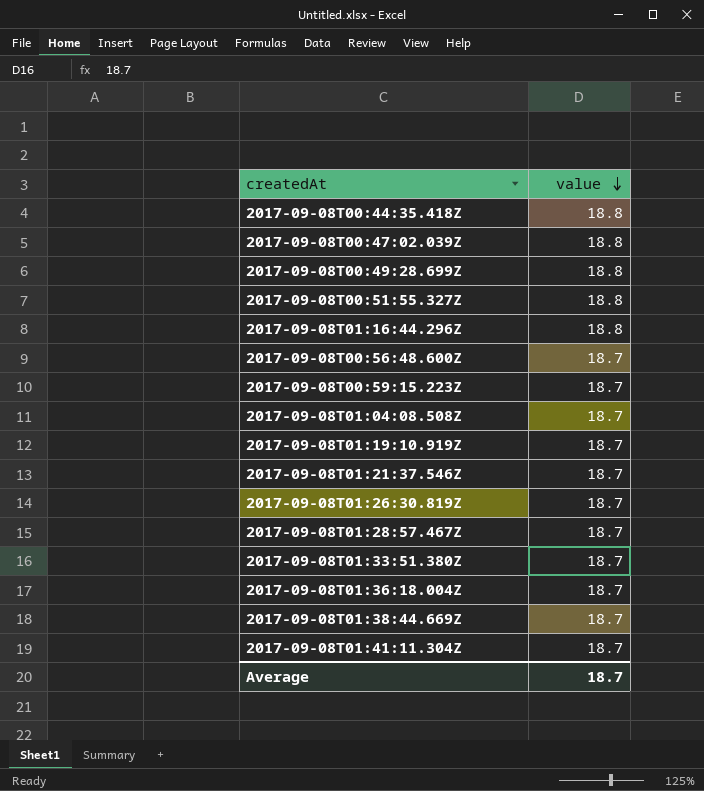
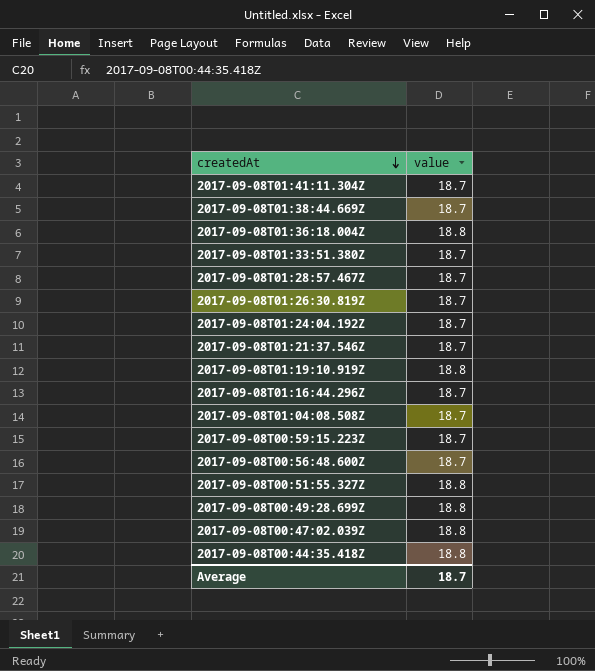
row order: value descending -> createdAt descending
2017-09-08T01:36:18.004Z | value: 18.7 -> 18.8
row 2017-09-08T01:24:04.192Z: none -> 18.7
2017-09-08T01:19:10.919Z | value: 18.7 -> 18.8
2017-09-08T01:16:44.296Z | value: 18.8 -> 18.7

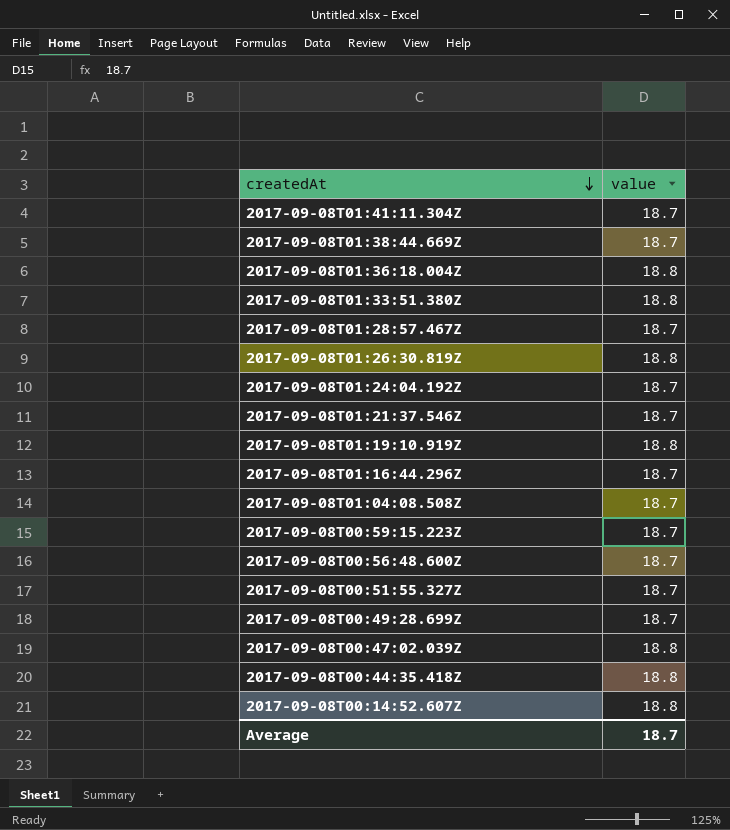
2017-09-08T01:33:51.380Z | value: 18.7 -> 18.8
2017-09-08T01:26:30.819Z | value: 18.7 -> 18.8
2017-09-08T00:51:55.327Z | value: 18.8 -> 18.7
2017-09-08T00:49:28.699Z | value: 18.8 -> 18.7
row 2017-09-08T00:14:52.607Z: none -> 18.8

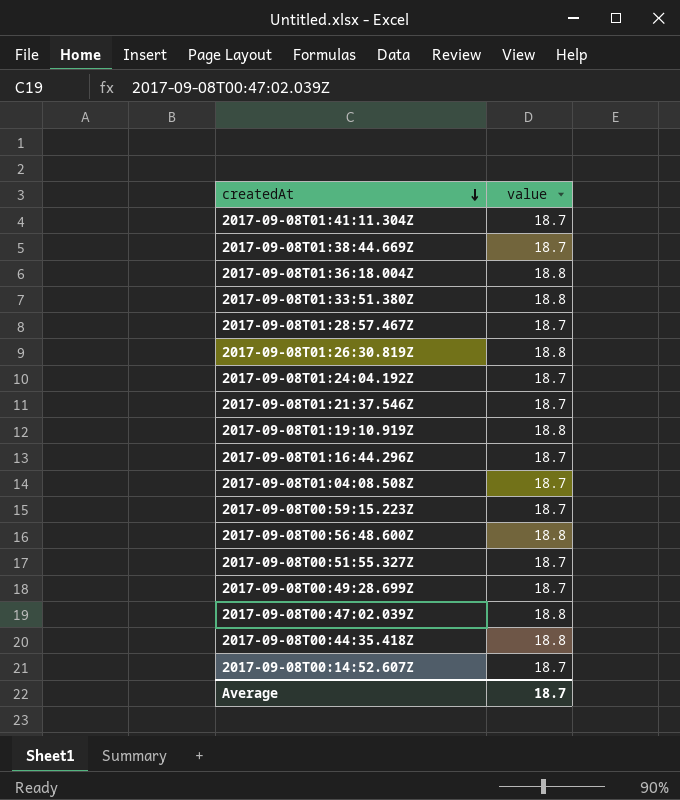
2017-09-08T00:56:48.600Z | value: 18.7 -> 18.8
2017-09-08T00:14:52.607Z | value: 18.8 -> 18.7

